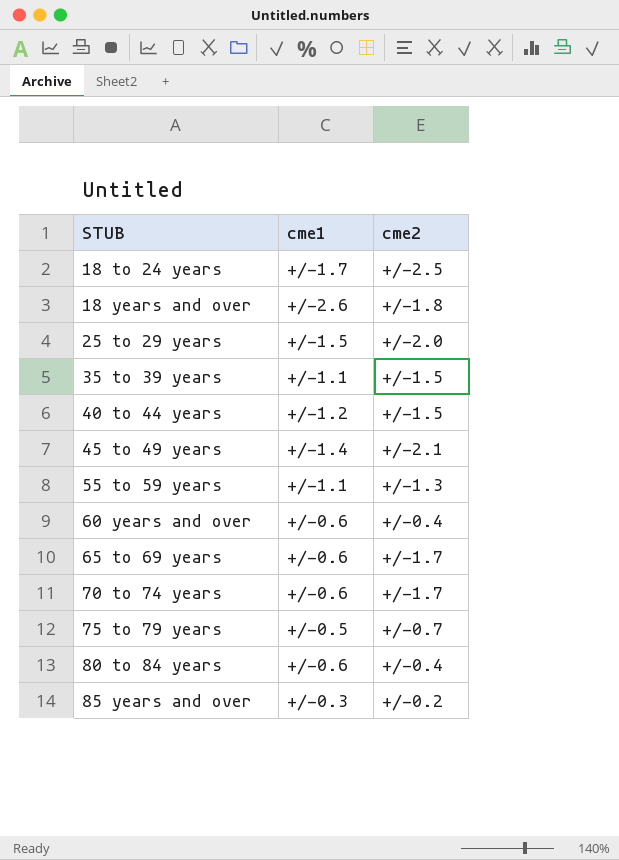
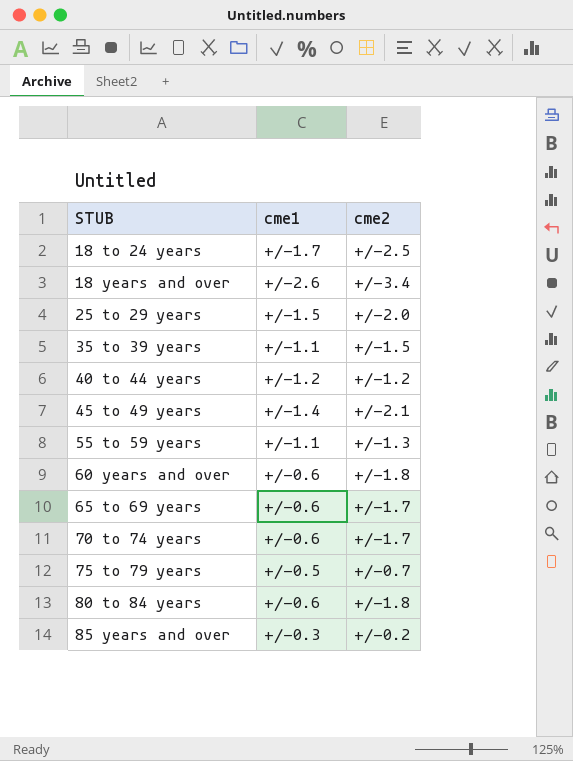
18 years and over | cme2: +/-1.8 -> +/-3.4
40 to 44 years | cme2: +/-1.5 -> +/-1.2
60 years and over | cme2: +/-0.4 -> +/-1.8
80 to 84 years | cme2: +/-0.4 -> +/-1.8

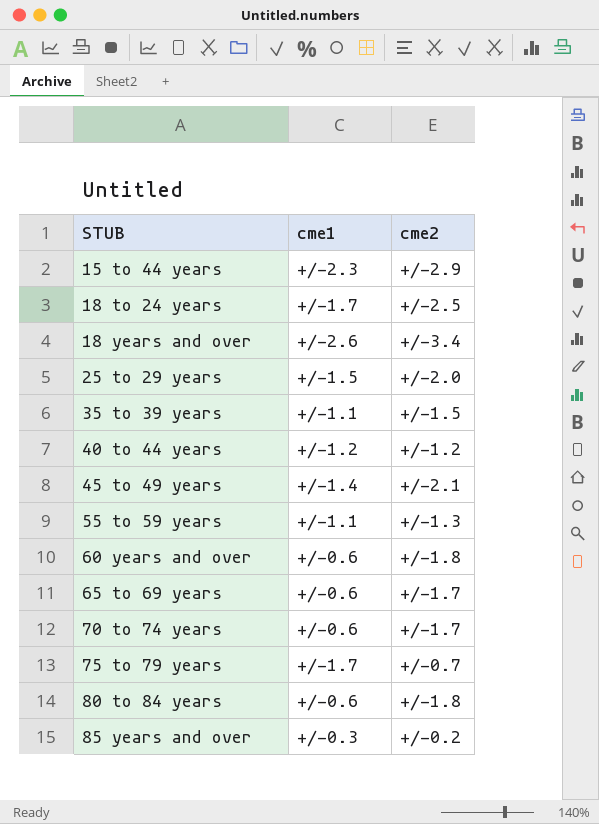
row 15 to 44 years: none -> +/-2.3 | +/-2.9
75 to 79 years | cme1: +/-0.5 -> +/-1.7

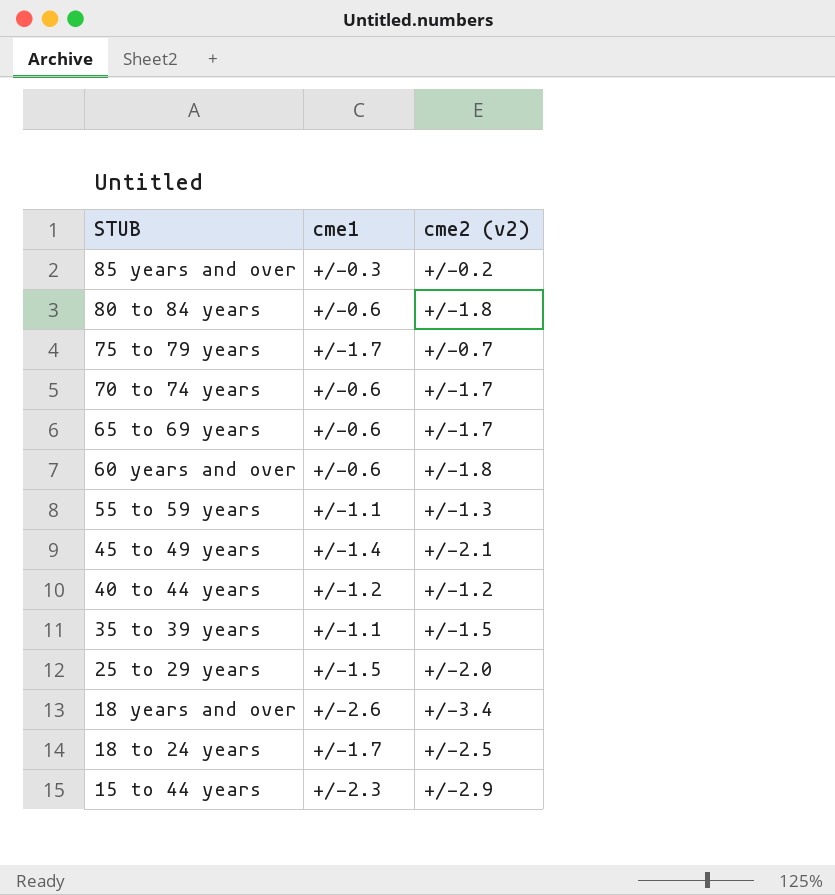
row order: STUB ascending -> STUB descending
column name: cme2 -> cme2 (v2)

